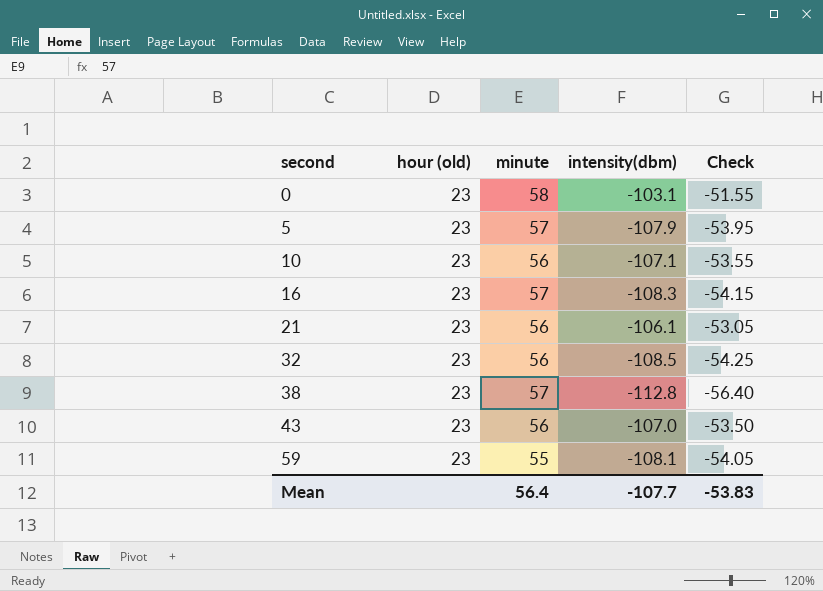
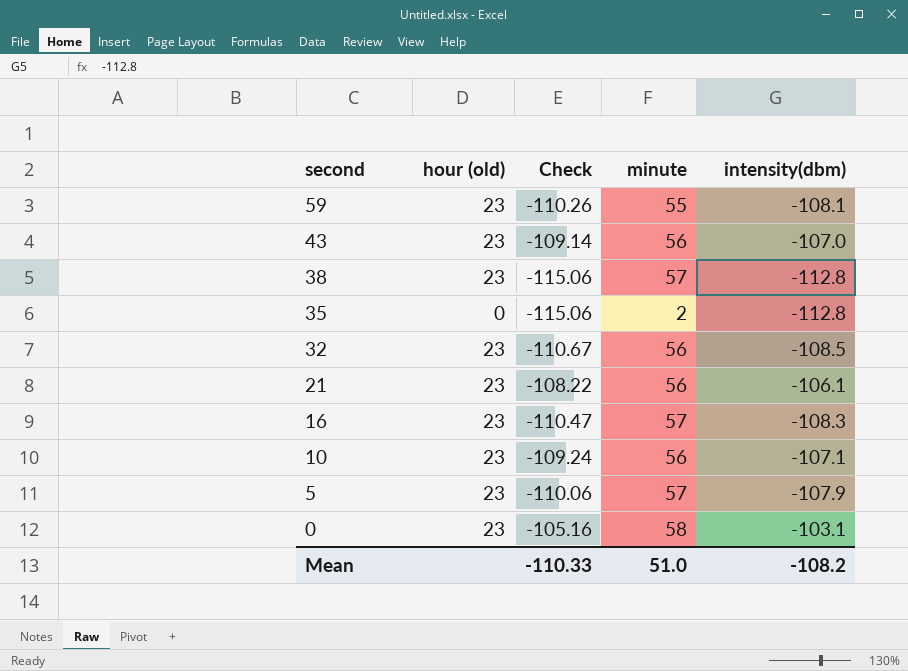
row order: second ascending -> second descending
column Check | formula: [intensity(dbm)] * 0.5 -> [intensity(dbm)] * 1.02
column Check | position: 5 -> 3
row 35: none -> 0 | -115.06 | 2 | -112.8
Mean | Check: -53.83 -> -110.33
Mean | minute: 56.4 -> 51.0
Mean | intensity(dbm): -107.7 -> -108.2

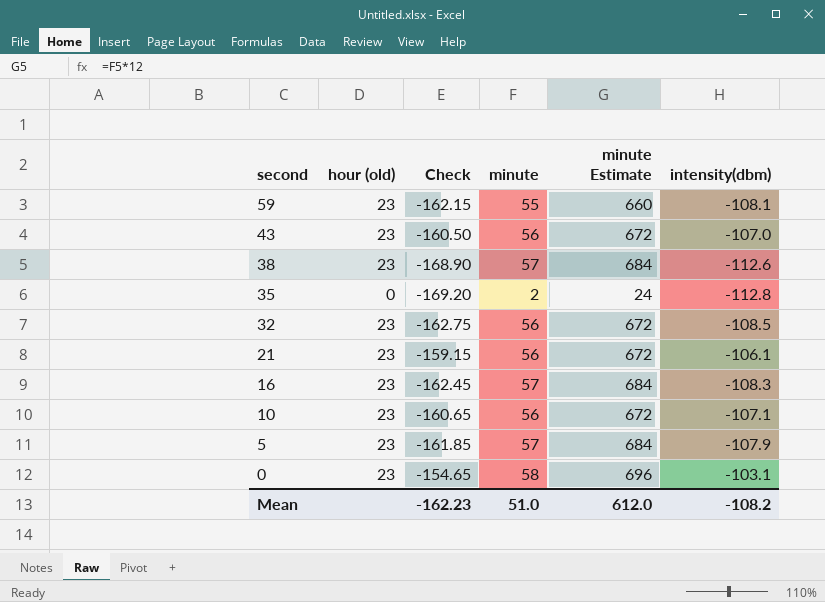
column Check | formula: [intensity(dbm)] * 1.02 -> [intensity(dbm)] * 1.5
column minute Estimate | formula: none -> [minute] * 12
38 | intensity(dbm): -112.8 -> -112.6
Mean | Check: -110.33 -> -162.23

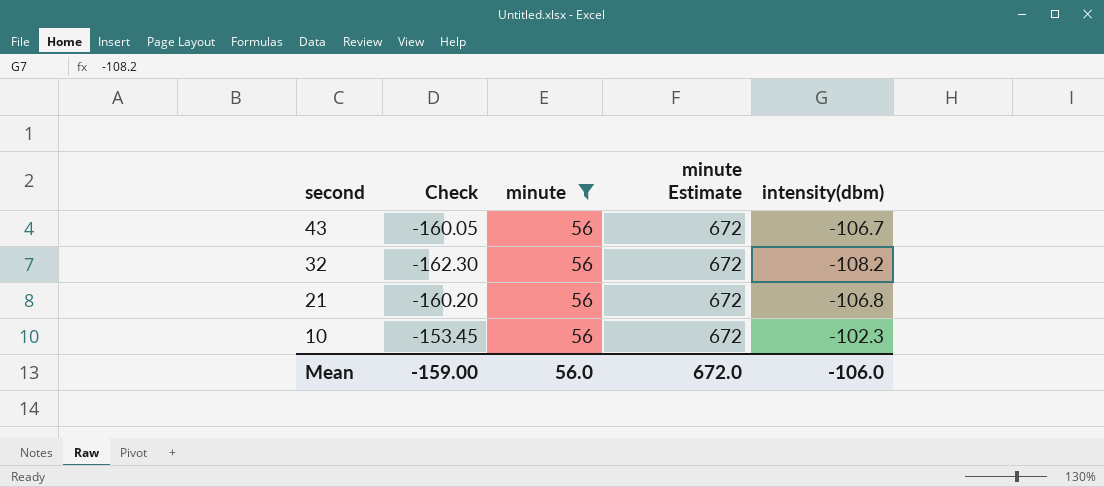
filter: none -> minute = 56
column hour (old) | position: 2 -> none
43 | Check: -160.50 -> -160.05
43 | intensity(dbm): -107.0 -> -106.7
32 | Check: -162.75 -> -162.30
32 | intensity(dbm): -108.5 -> -108.2
21 | Check: -159.15 -> -160.20
21 | intensity(dbm): -106.1 -> -106.8
10 | Check: -160.65 -> -153.45
10 | intensity(dbm): -107.1 -> -102.3
Mean | Check: -162.23 -> -159.00
Mean | minute: 51.0 -> 56.0
Mean | minute Estimate: 612.0 -> 672.0
Mean | intensity(dbm): -108.2 -> -106.0

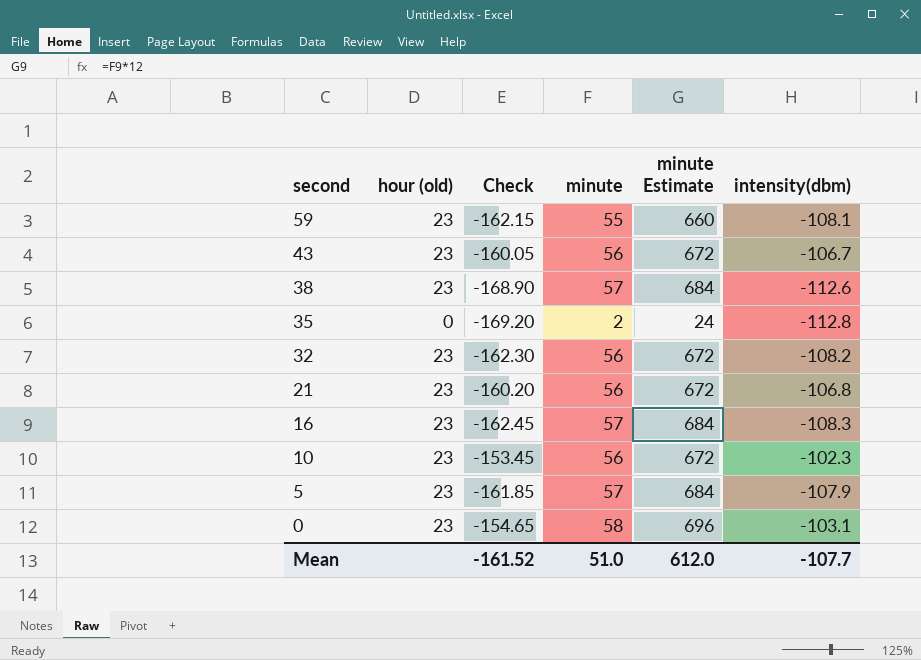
filter: minute = 56 -> none
column hour (old) | position: none -> 2
Mean | Check: -159.00 -> -161.52
Mean | minute: 56.0 -> 51.0
Mean | minute Estimate: 672.0 -> 612.0
Mean | intensity(dbm): -106.0 -> -107.7

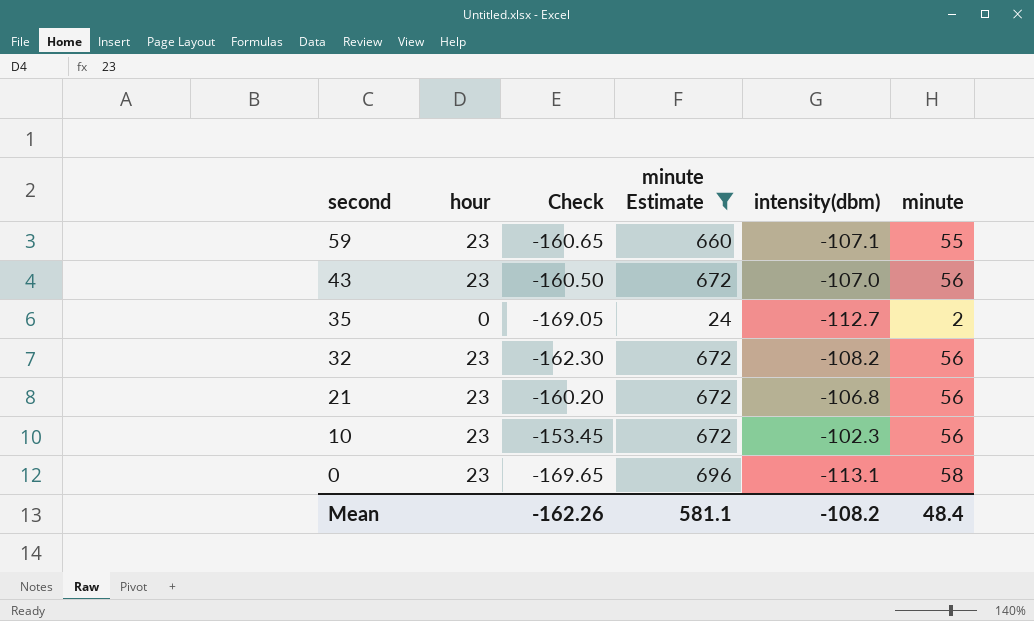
filter: none -> minute Estimate != 684
column name: hour (old) -> hour
column minute | position: 4 -> 6
59 | Check: -162.15 -> -160.65
59 | intensity(dbm): -108.1 -> -107.1
43 | Check: -160.05 -> -160.50
43 | intensity(dbm): -106.7 -> -107.0
35 | Check: -169.20 -> -169.05
35 | intensity(dbm): -112.8 -> -112.7
0 | Check: -154.65 -> -169.65
0 | intensity(dbm): -103.1 -> -113.1
Mean | Check: -161.52 -> -162.26
Mean | minute Estimate: 612.0 -> 581.1
Mean | intensity(dbm): -107.7 -> -108.2
Mean | minute: 51.0 -> 48.4

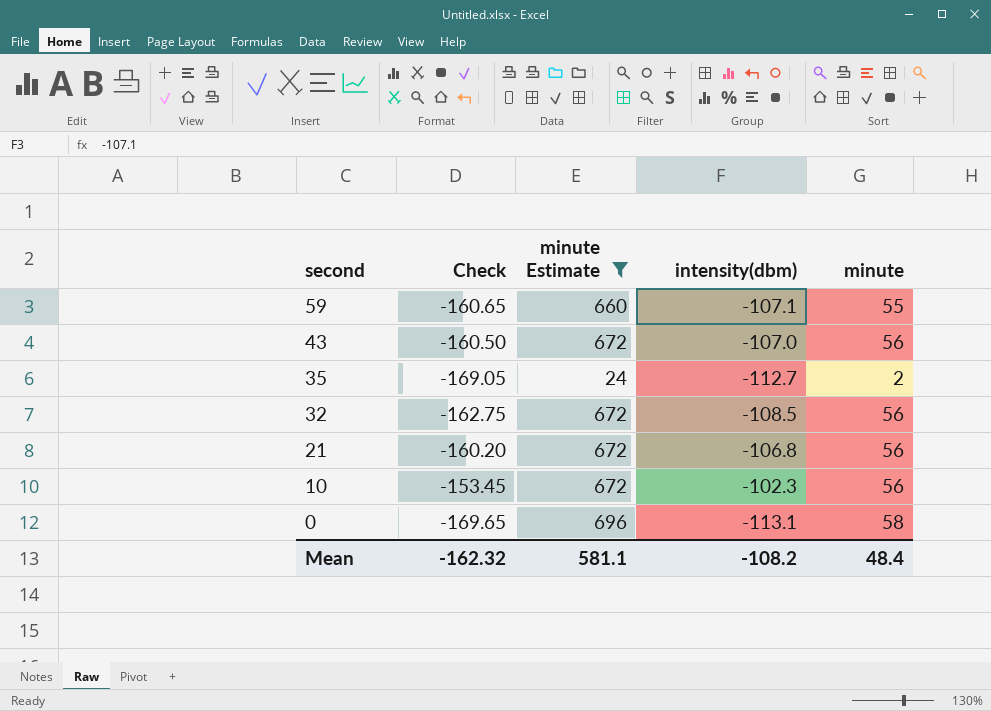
column hour | position: 2 -> none
32 | Check: -162.30 -> -162.75
32 | intensity(dbm): -108.2 -> -108.5
Mean | Check: -162.26 -> -162.32

